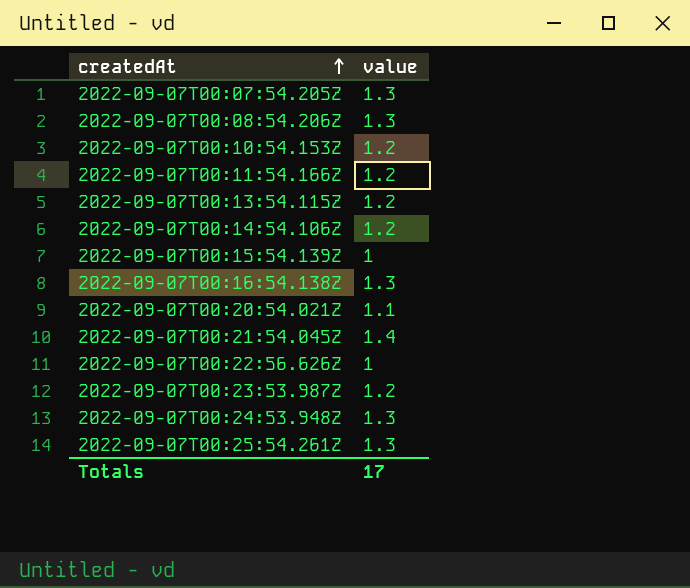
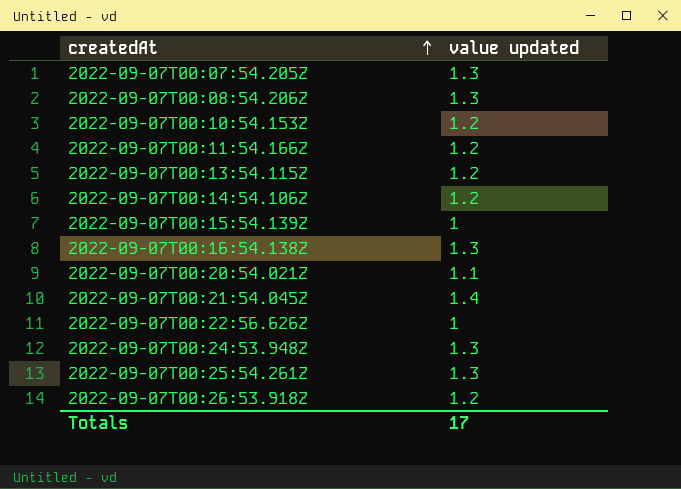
column name: value -> value updated
row 2022-09-07T00:23:53.987Z: 1.2 -> none
row 2022-09-07T00:26:53.918Z: none -> 1.2

